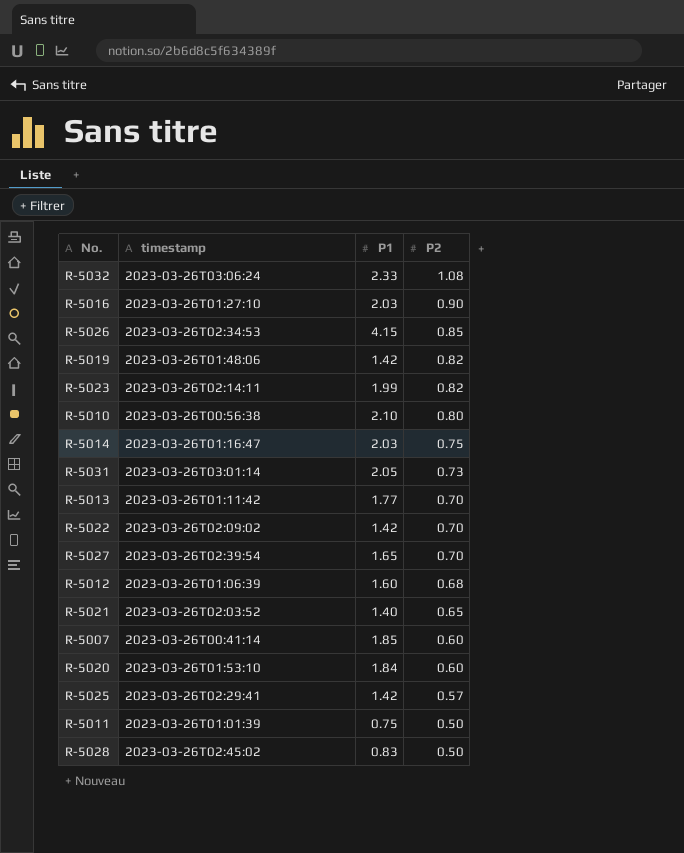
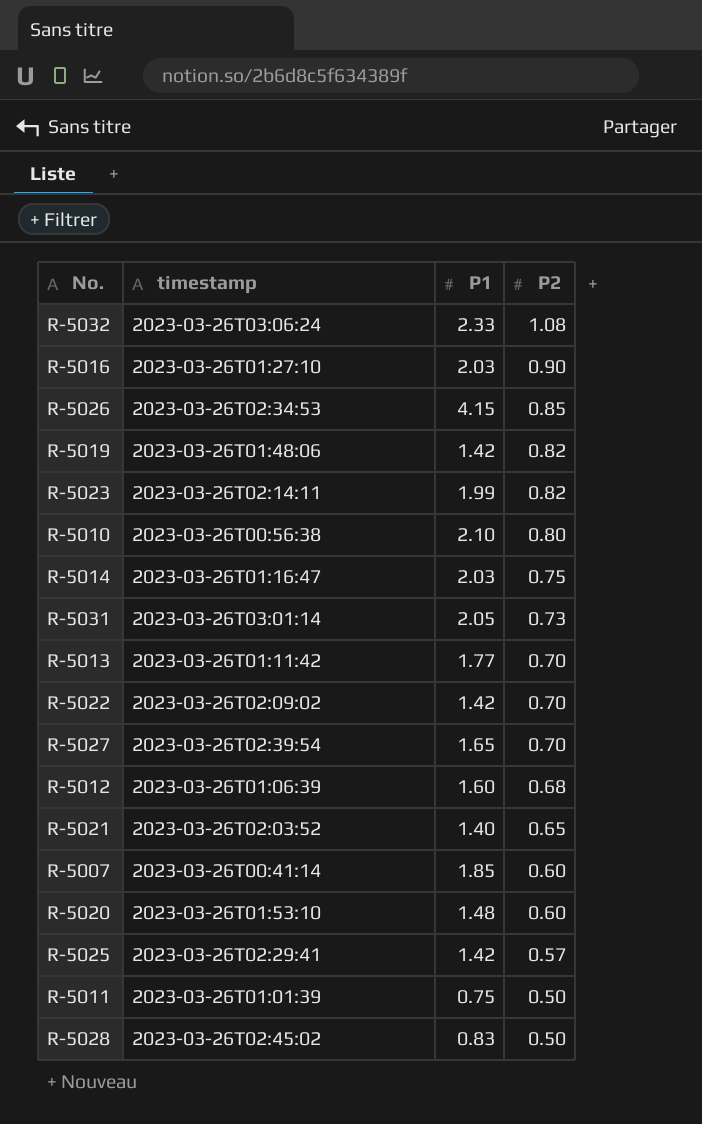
R-5020 | P1: 1.84 -> 1.48

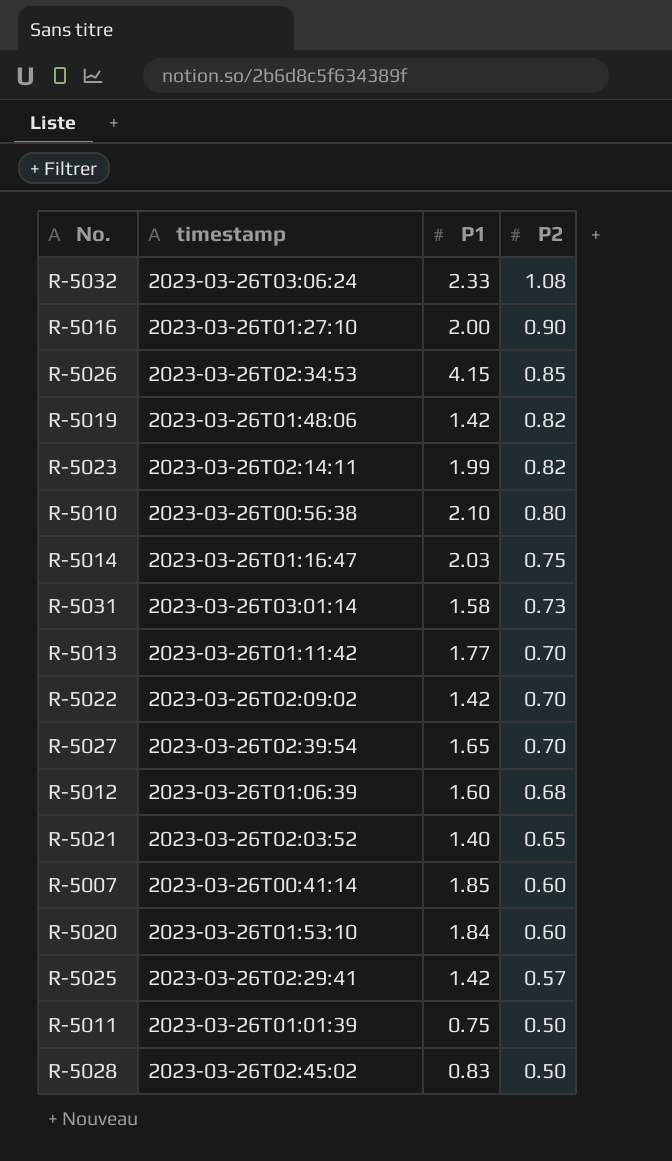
R-5016 | P1: 2.03 -> 2.00
R-5031 | P1: 2.05 -> 1.58
R-5020 | P1: 1.48 -> 1.84

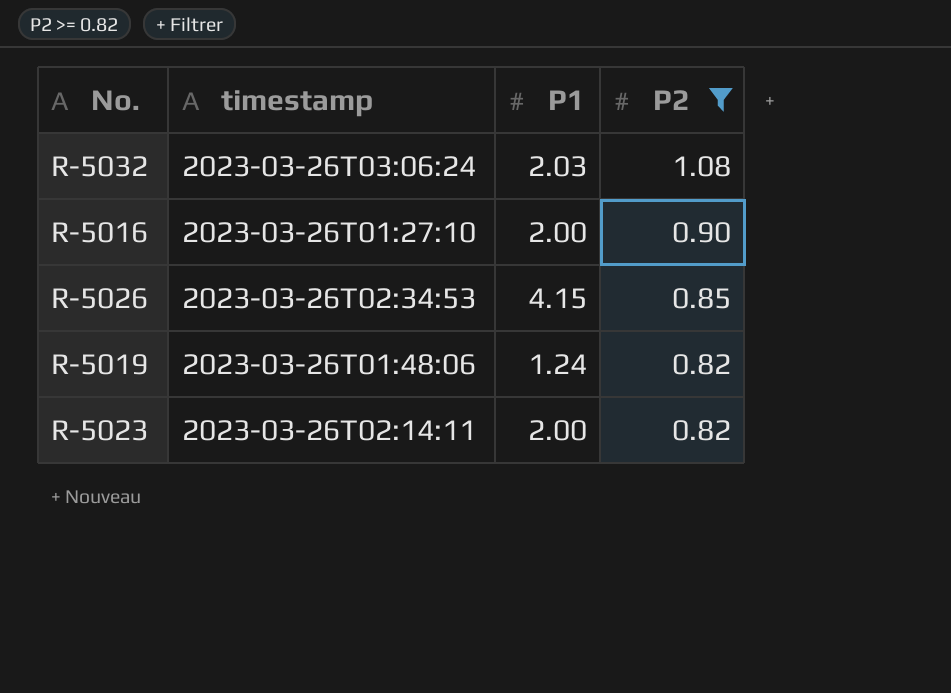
filter: none -> P2 >= 0.82
R-5032 | P1: 2.33 -> 2.03
R-5019 | P1: 1.42 -> 1.24
R-5023 | P1: 1.99 -> 2.00

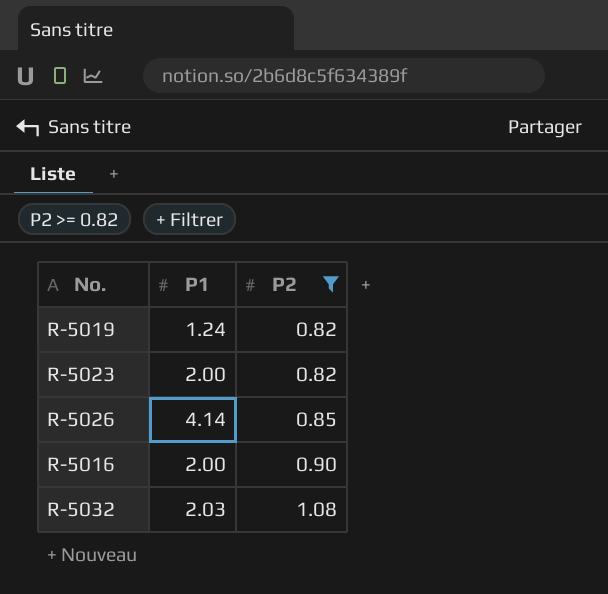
row order: P2 descending -> P2 ascending
column timestamp | position: 2 -> none
R-5026 | P1: 4.15 -> 4.14

